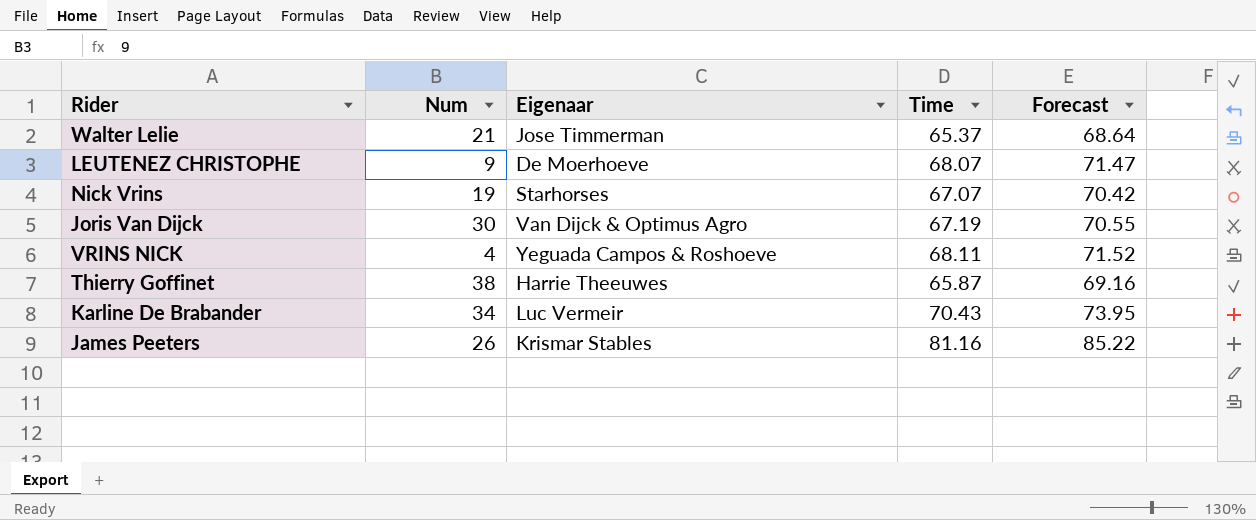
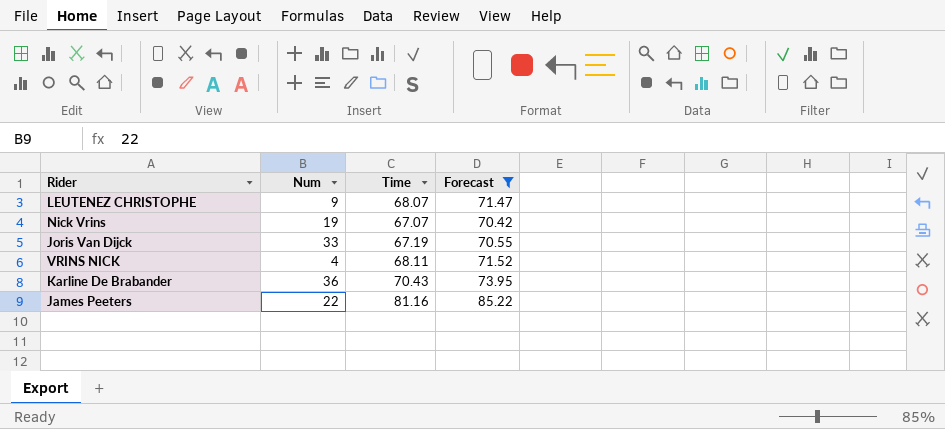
filter: none -> Forecast >= 70.42
column Eigenaar | position: 3 -> none
Joris Van Dijck | Num: 30 -> 33
Karline De Brabander | Num: 34 -> 36
James Peeters | Num: 26 -> 22

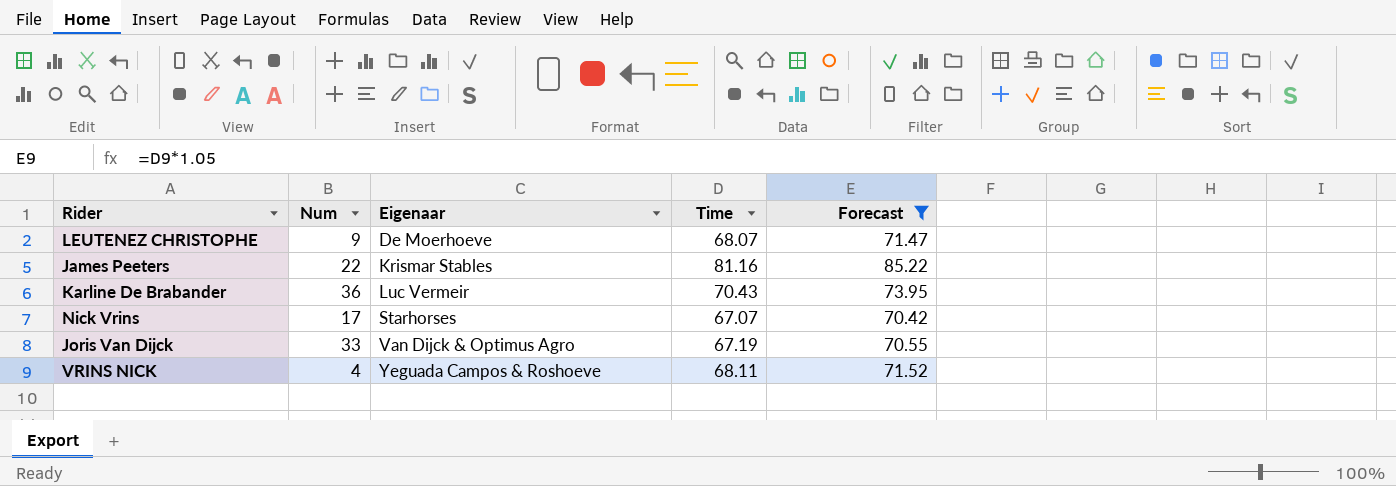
row order: none -> Eigenaar ascending
column Eigenaar | position: none -> 3
Nick Vrins | Num: 19 -> 17

